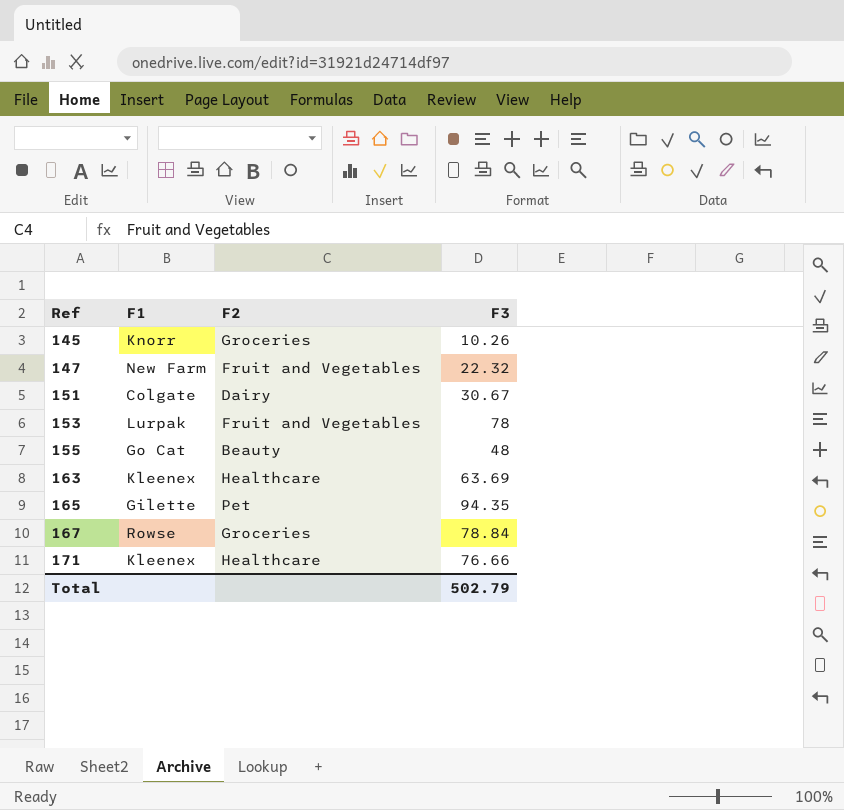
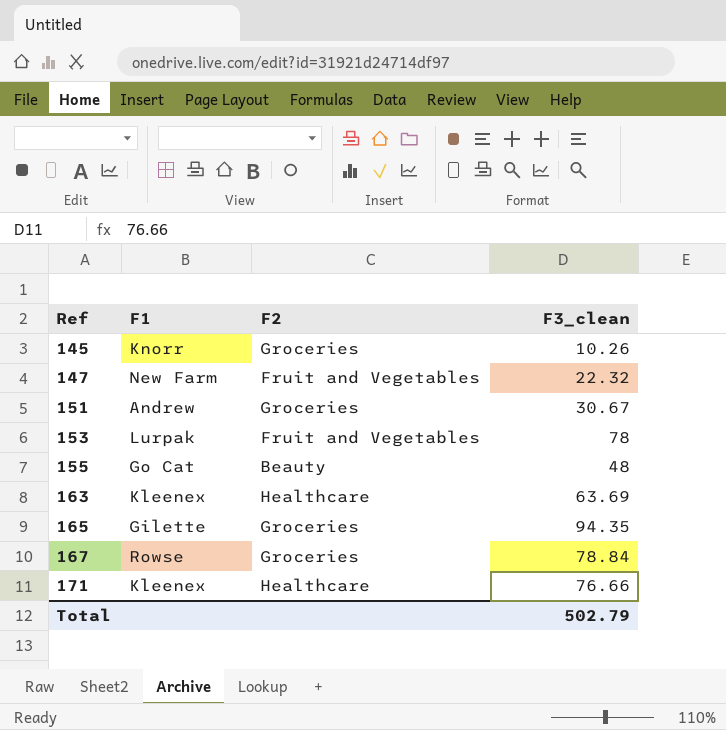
column name: F3 -> F3_clean
151 | F1: Colgate -> Andrew
151 | F2: Dairy -> Groceries
165 | F2: Pet -> Groceries

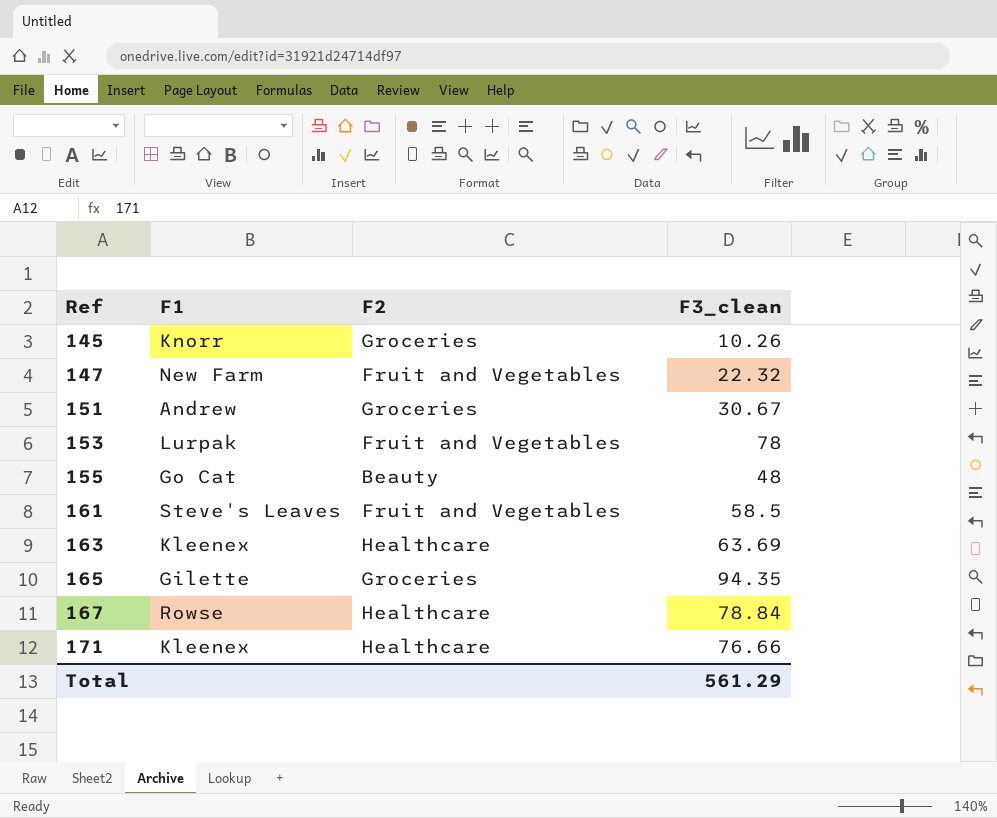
row 161: none -> Steve's Leaves | Fruit and Vegetables | 58.5
167 | F2: Groceries -> Healthcare
Total | F3_clean: 502.79 -> 561.29

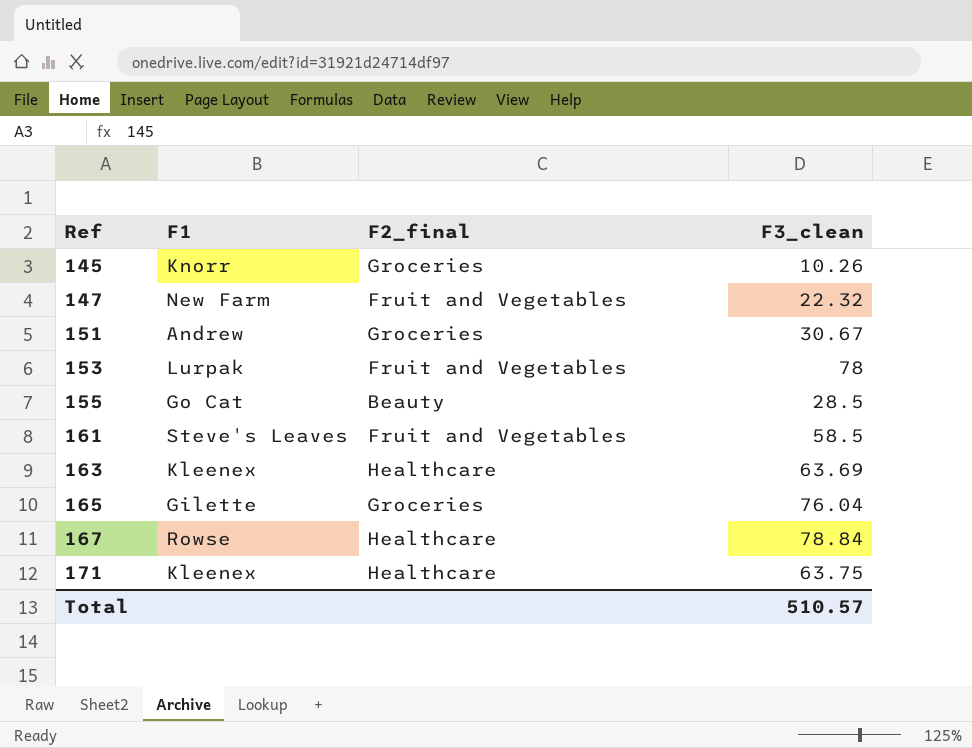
column name: F2 -> F2_final
155 | F3_clean: 48 -> 28.5
165 | F3_clean: 94.35 -> 76.04
171 | F3_clean: 76.66 -> 63.75
Total | F3_clean: 561.29 -> 510.57

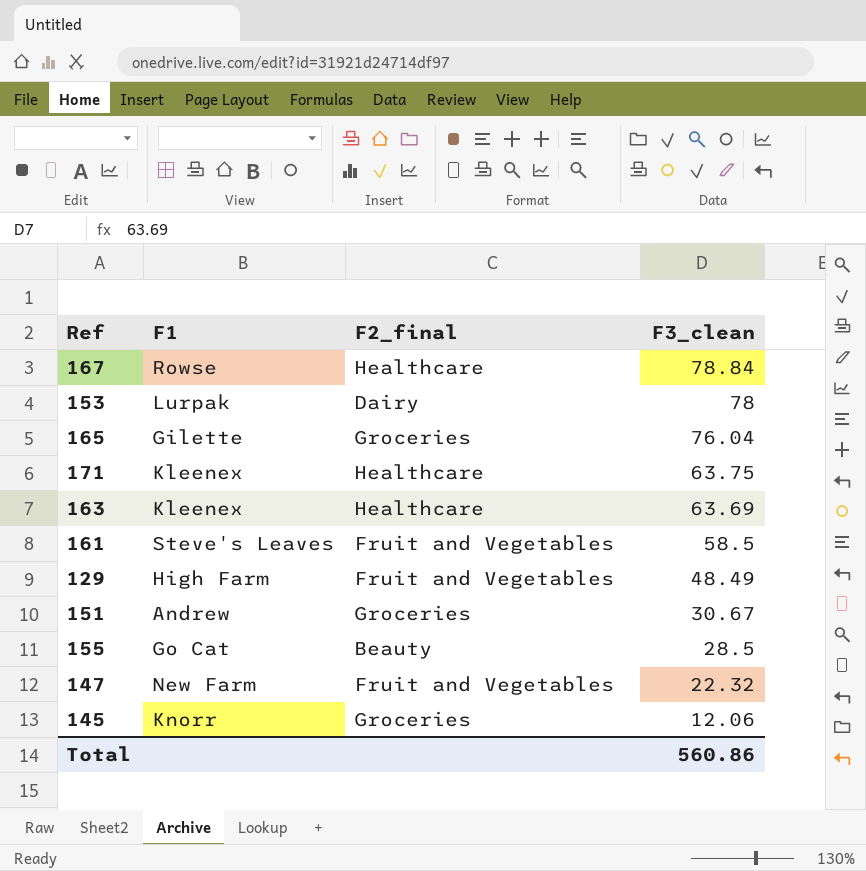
row order: Ref ascending -> F3_clean descending
153 | F2_final: Fruit and Vegetables -> Dairy
row 129: none -> High Farm | Fruit and Vegetables | 48.49
145 | F3_clean: 10.26 -> 12.06
Total | F3_clean: 510.57 -> 560.86

